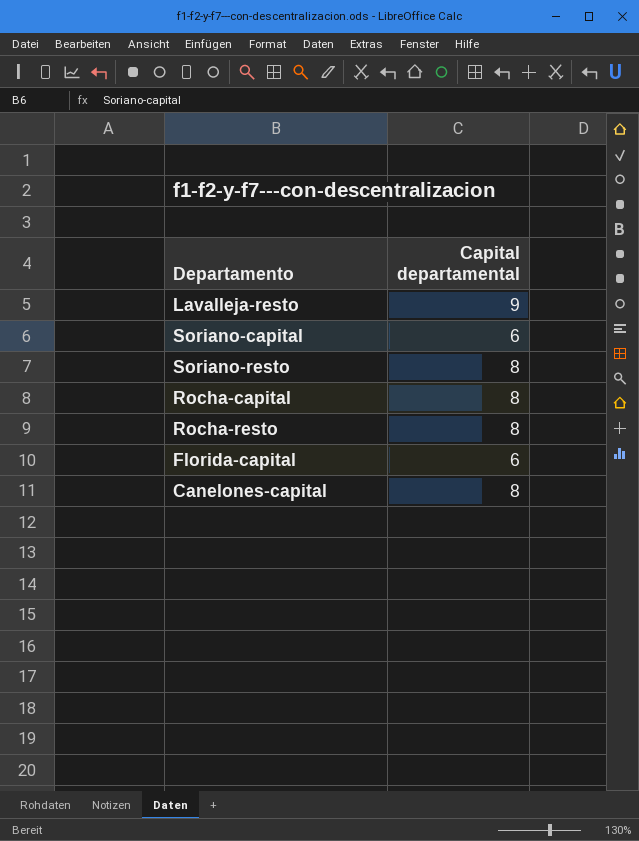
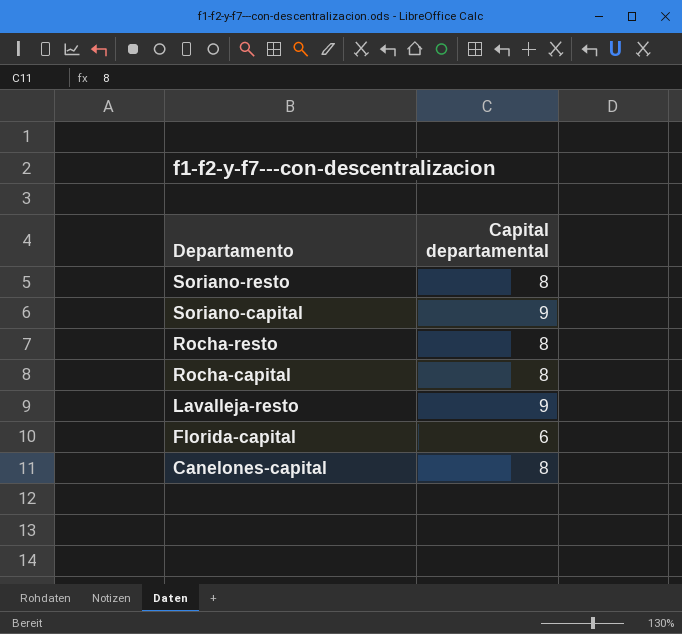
row order: none -> Departamento descending
Soriano-capital | Capital departamental: 6 -> 9

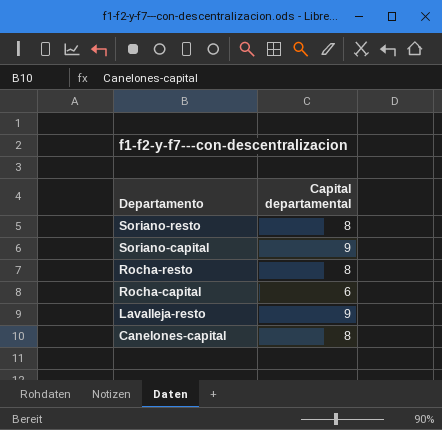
row Florida-capital: 6 -> none
Rocha-capital | Capital departamental: 8 -> 6

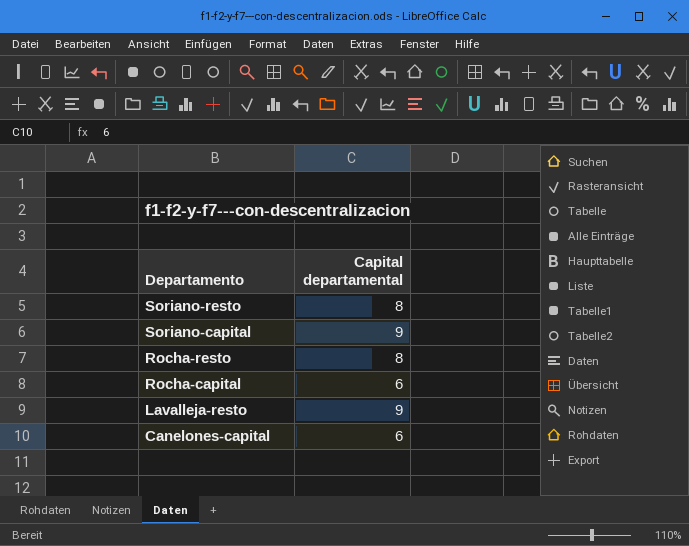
Canelones-capital | Capital departamental: 8 -> 6

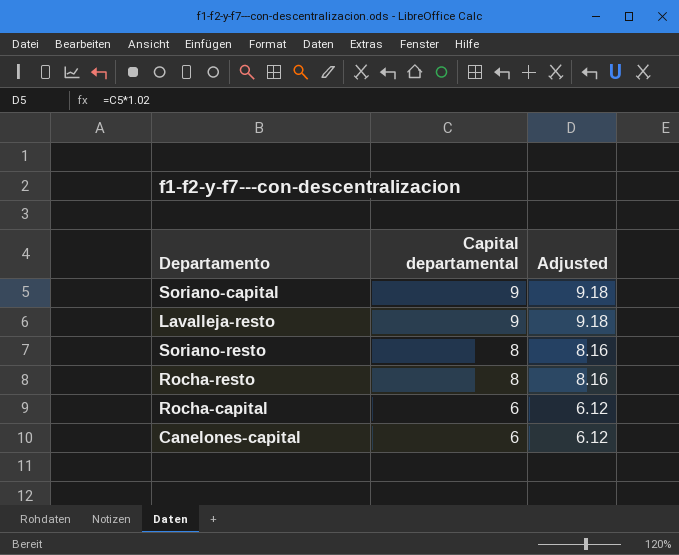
row order: Departamento descending -> Capital departamental descending
column Adjusted | formula: none -> [Capital departamental] * 1.02

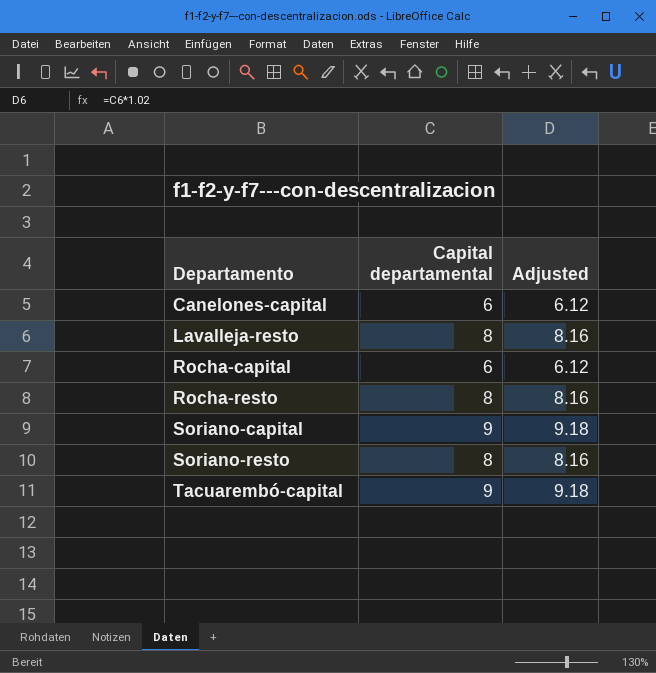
row order: Capital departamental descending -> Departamento ascending
Lavalleja-resto | Capital departamental: 9 -> 8
Lavalleja-resto | Adjusted: 9.18 -> 8.16
row Tacuarembó-capital: none -> 9 | 9.18

